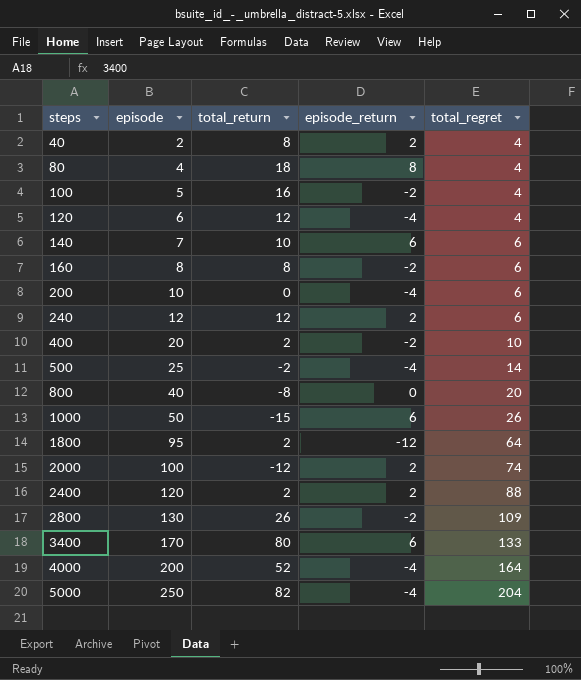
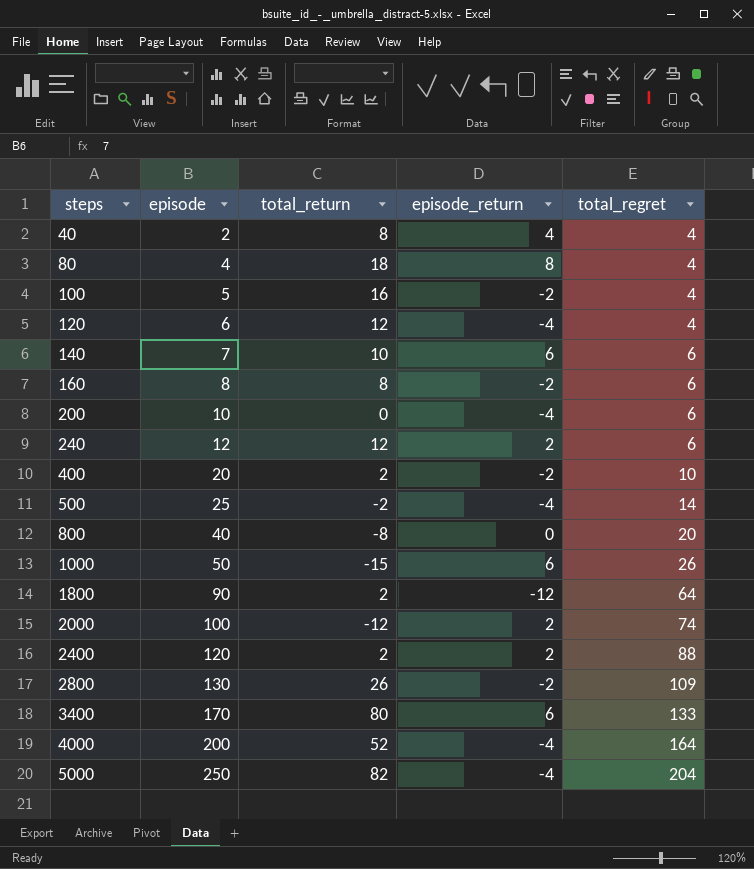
40 | episode_return: 2 -> 4
1800 | episode: 95 -> 90

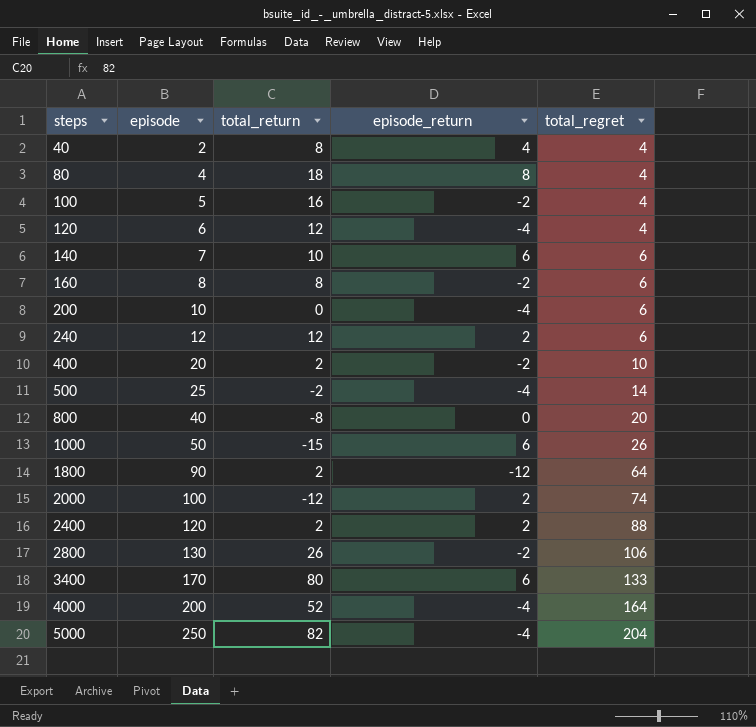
2800 | total_regret: 109 -> 106

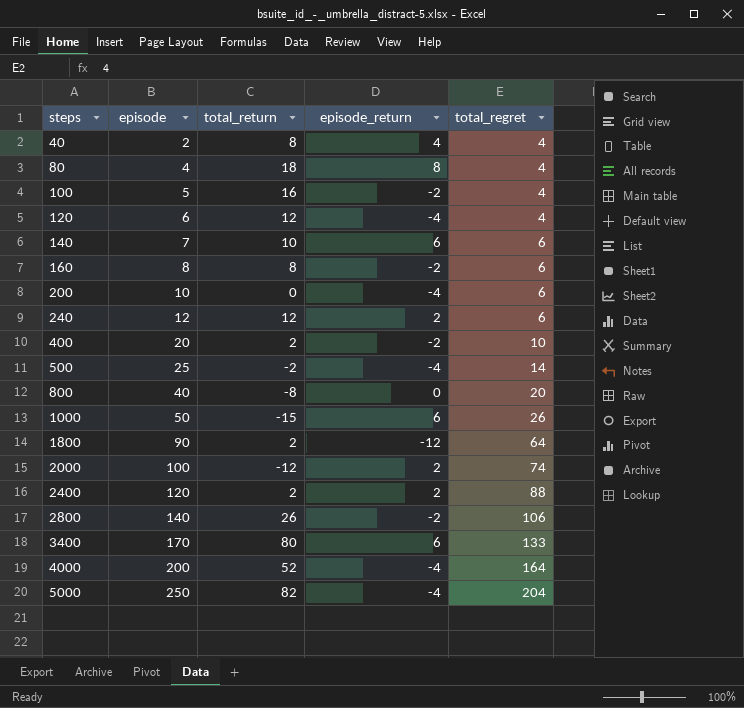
2800 | episode: 130 -> 140

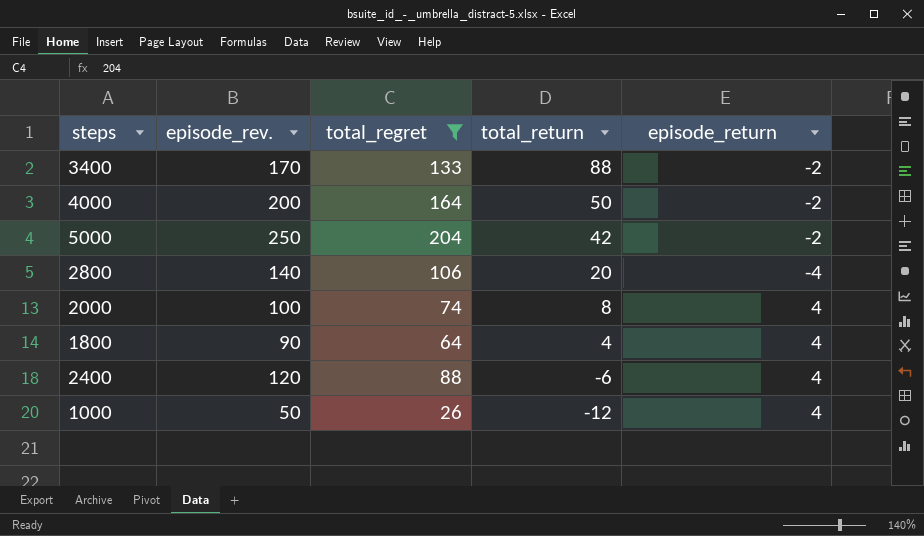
filter: none -> total_regret >= 26
row order: steps ascending -> total_return descending
column name: episode -> episode_rev.
column total_regret | position: 5 -> 3
3400 | total_return: 80 -> 88
3400 | episode_return: 6 -> -2
4000 | total_return: 52 -> 50
4000 | episode_return: -4 -> -2
5000 | total_return: 82 -> 42
5000 | episode_return: -4 -> -2
2800 | total_return: 26 -> 20
2800 | episode_return: -2 -> -4
2000 | total_return: -12 -> 8
2000 | episode_return: 2 -> 4
1800 | total_return: 2 -> 4
1800 | episode_return: -12 -> 4
2400 | total_return: 2 -> -6
2400 | episode_return: 2 -> 4
1000 | total_return: -15 -> -12
1000 | episode_return: 6 -> 4

